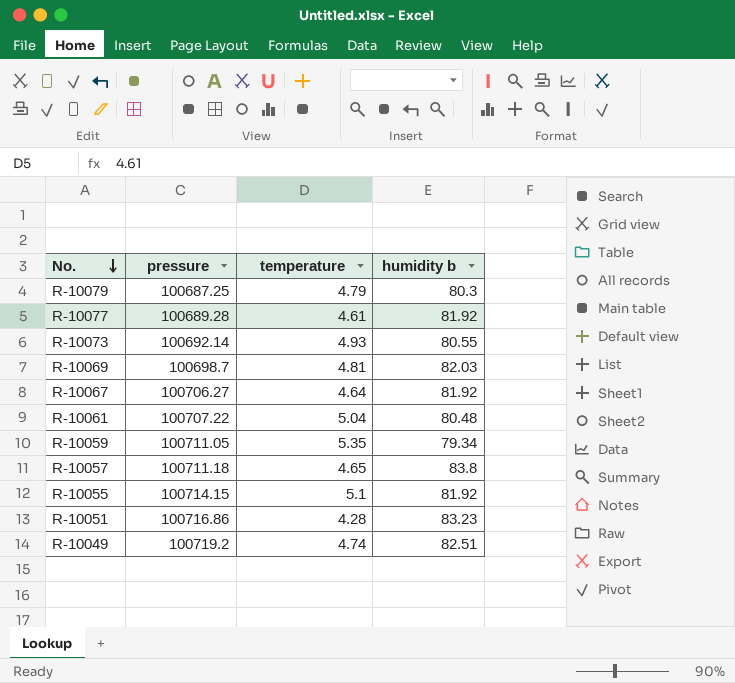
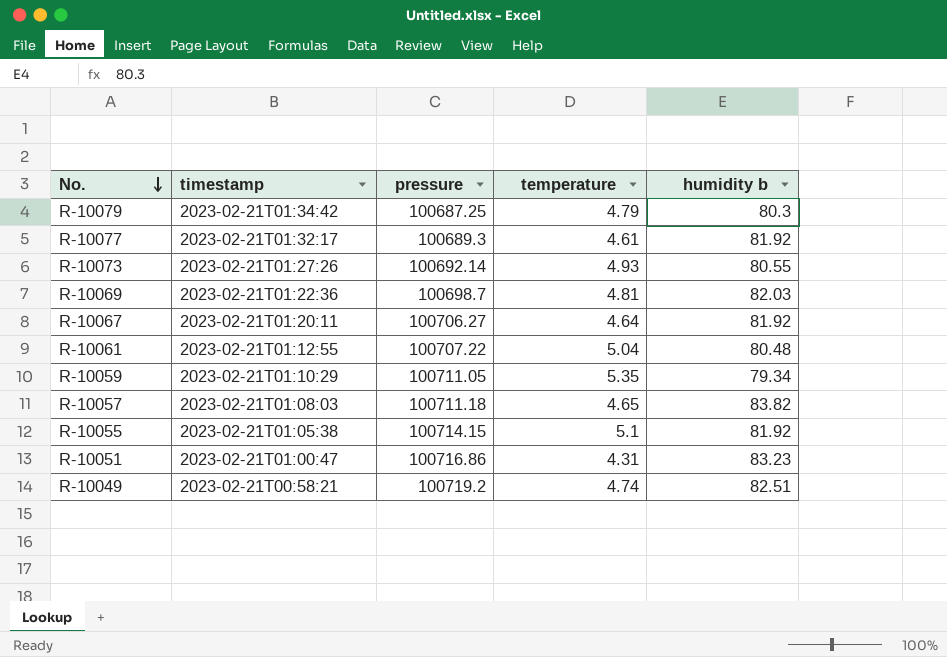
column timestamp | position: none -> 2
R-10077 | pressure: 100689.28 -> 100689.3
R-10057 | humidity b: 83.8 -> 83.82
R-10051 | temperature: 4.28 -> 4.31

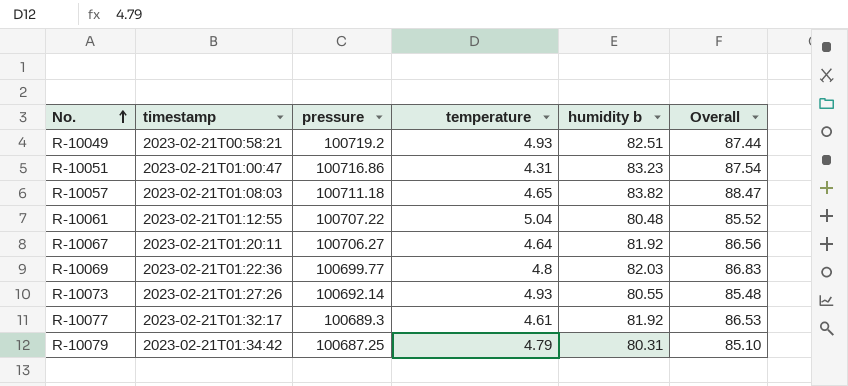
row order: No. descending -> No. ascending
column Overall | formula: none -> [temperature] + [humidity b]
row R-10059: 2023-02-21T01:10:29 | 100711.05 | 5.35 | 79.34 -> none
row R-10055: 2023-02-21T01:05:38 | 100714.15 | 5.1 | 81.92 -> none
R-10049 | temperature: 4.74 -> 4.93
R-10069 | pressure: 100698.7 -> 100699.77
R-10069 | temperature: 4.81 -> 4.8
R-10079 | humidity b: 80.3 -> 80.31

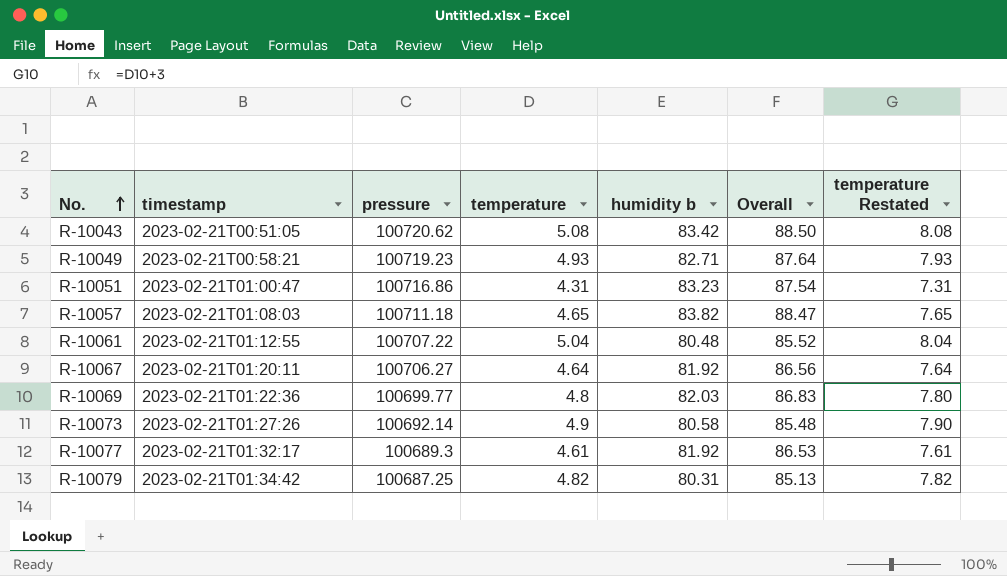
column temperature Restated | formula: none -> [temperature] + 3
row R-10043: none -> 2023-02-21T00:51:05 | 100720.62 | 5.08 | 83.42 | 88.50 | 8.08
R-10049 | pressure: 100719.2 -> 100719.23
R-10049 | humidity b: 82.51 -> 82.71
R-10049 | Overall: 87.44 -> 87.64
R-10073 | temperature: 4.93 -> 4.9
R-10073 | humidity b: 80.55 -> 80.58
R-10079 | temperature: 4.79 -> 4.82
R-10079 | Overall: 85.10 -> 85.13

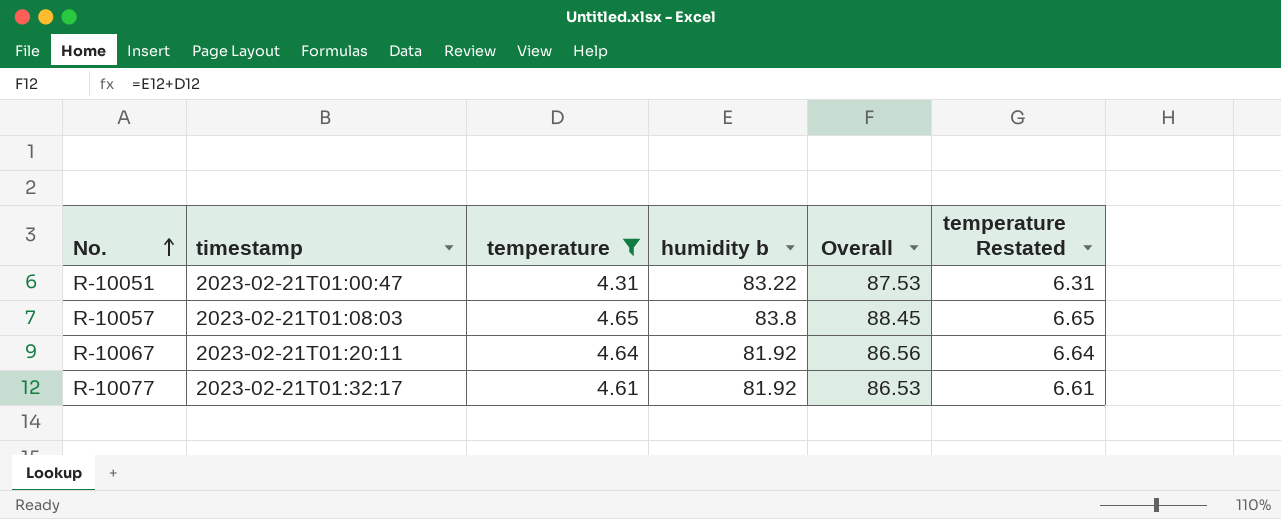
filter: none -> temperature <= 4.65
column pressure | position: 3 -> none
column temperature Restated | formula: [temperature] + 3 -> [temperature] + 2
R-10051 | humidity b: 83.23 -> 83.22
R-10051 | Overall: 87.54 -> 87.53
R-10057 | humidity b: 83.82 -> 83.8
R-10057 | Overall: 88.47 -> 88.45

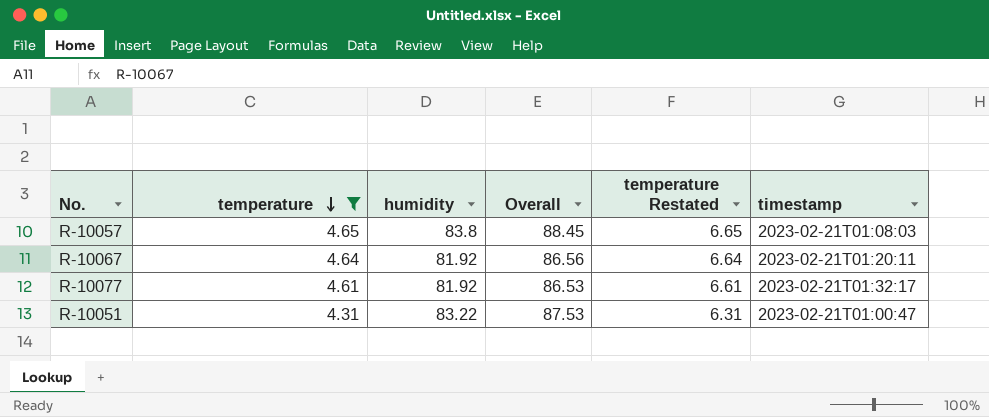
row order: No. ascending -> temperature descending
column name: humidity b -> humidity
column timestamp | position: 2 -> 6

